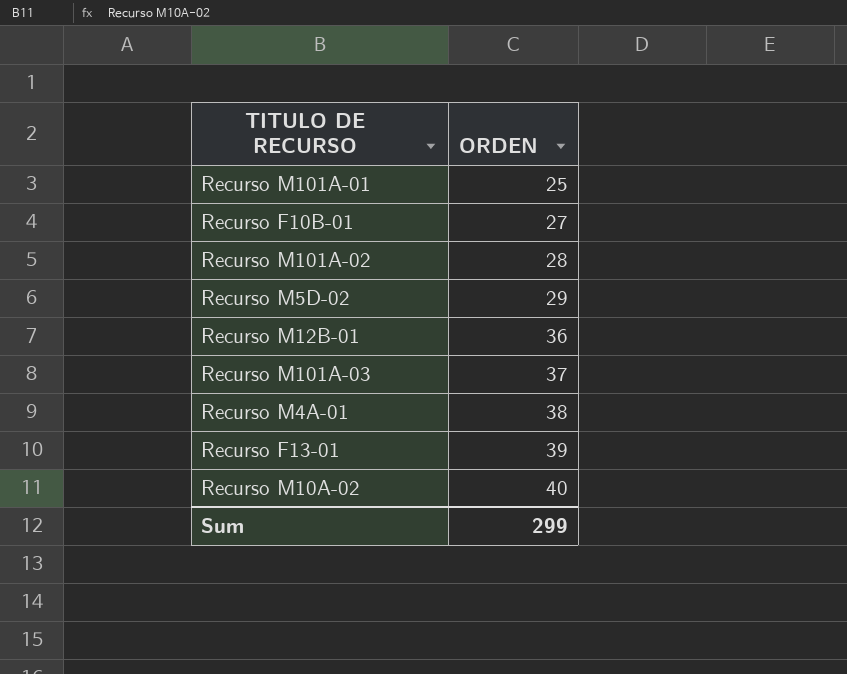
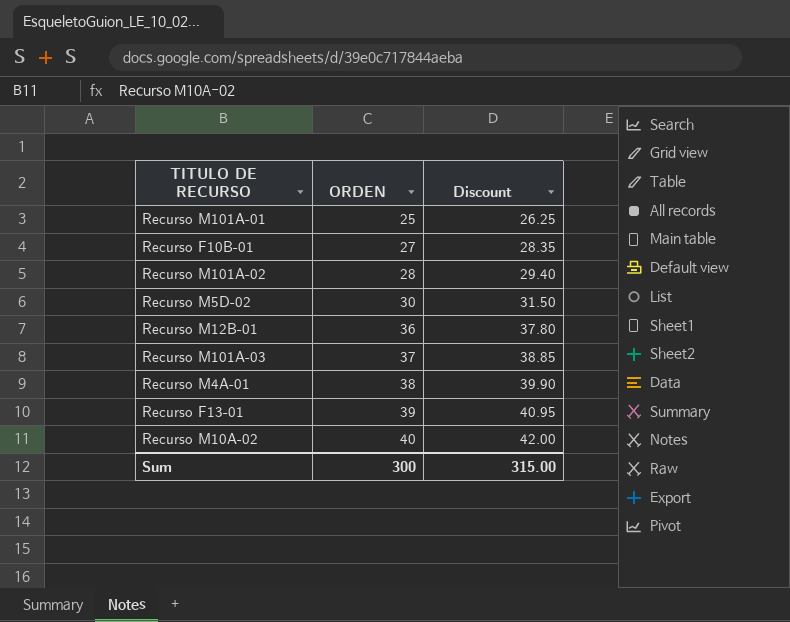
column Discount | formula: none -> [ORDEN] * 1.05
Recurso M5D-02 | ORDEN: 29 -> 30
Sum | ORDEN: 299 -> 300

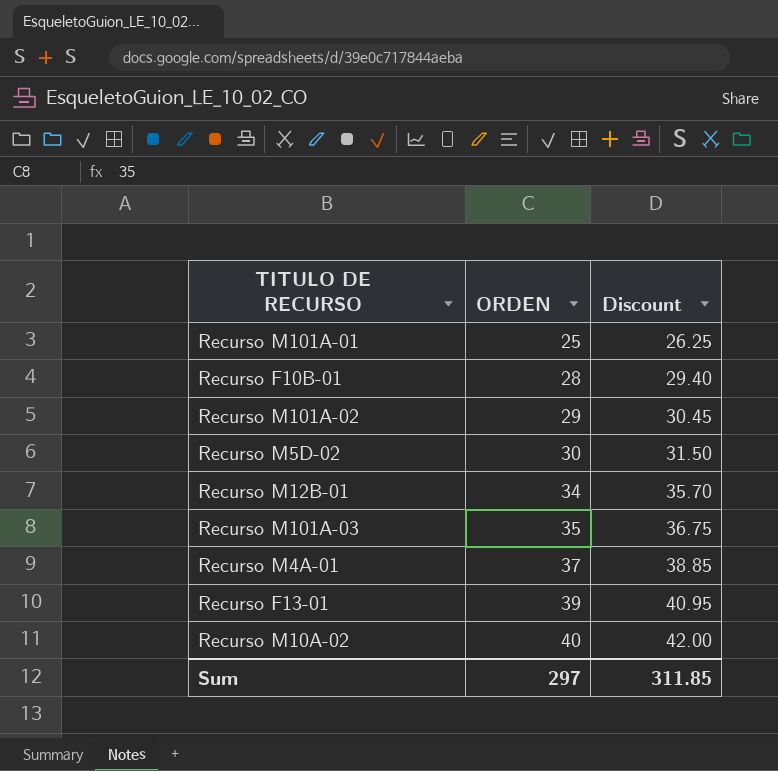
Recurso F10B-01 | ORDEN: 27 -> 28
Recurso F10B-01 | Discount: 28.35 -> 29.40
Recurso M101A-02 | ORDEN: 28 -> 29
Recurso M101A-02 | Discount: 29.40 -> 30.45
Recurso M12B-01 | ORDEN: 36 -> 34
Recurso M12B-01 | Discount: 37.80 -> 35.70
Recurso M101A-03 | ORDEN: 37 -> 35
Recurso M101A-03 | Discount: 38.85 -> 36.75
Recurso M4A-01 | ORDEN: 38 -> 37
Recurso M4A-01 | Discount: 39.90 -> 38.85
Sum | ORDEN: 300 -> 297
Sum | Discount: 315.00 -> 311.85

